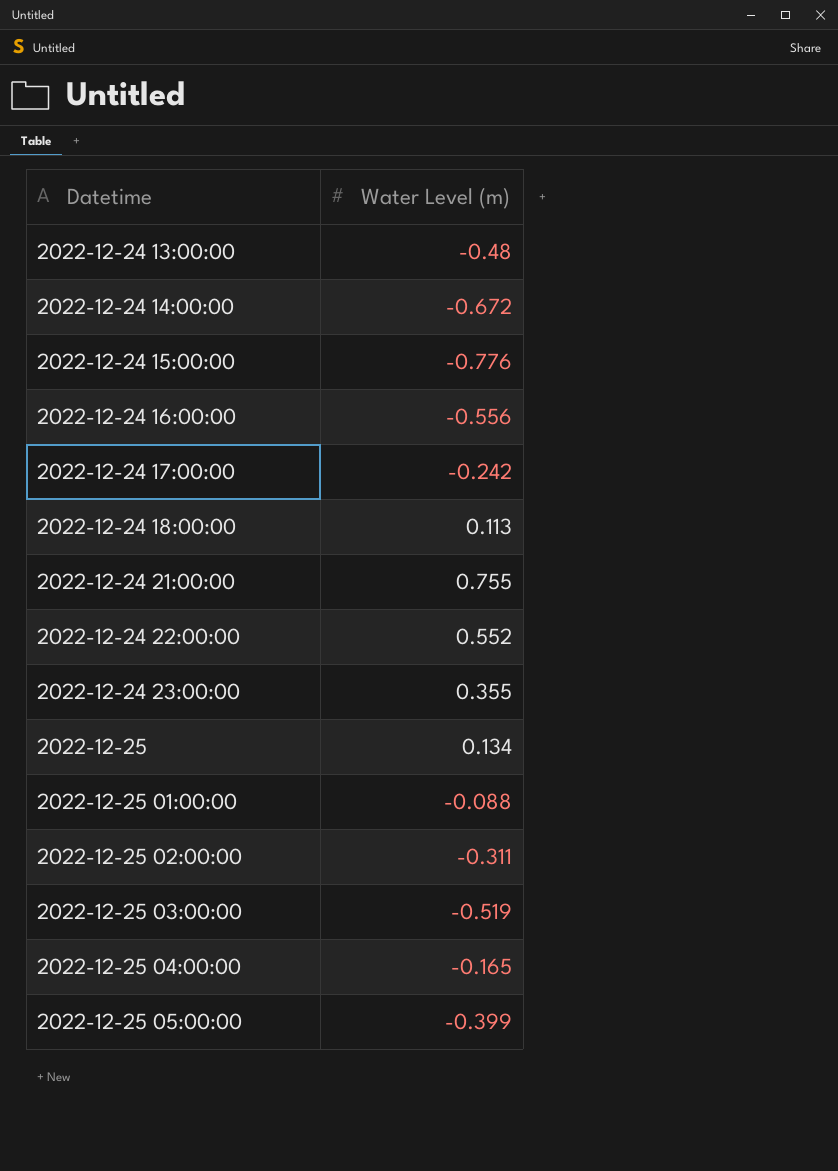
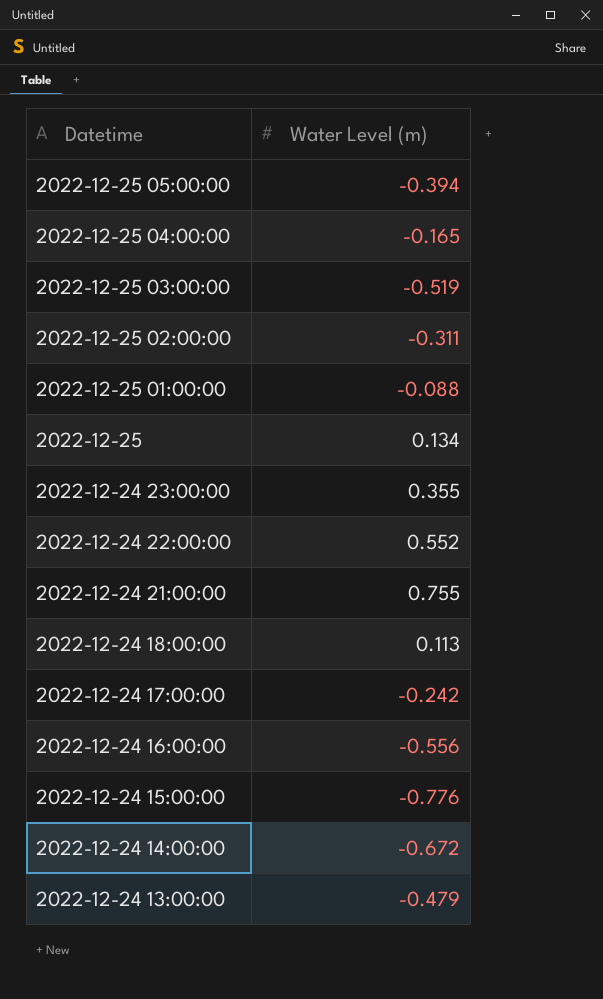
row order: Datetime ascending -> Datetime descending
2022-12-25 05:00:00 | Water Level (m): -0.399 -> -0.394
2022-12-24 13:00:00 | Water Level (m): -0.48 -> -0.479

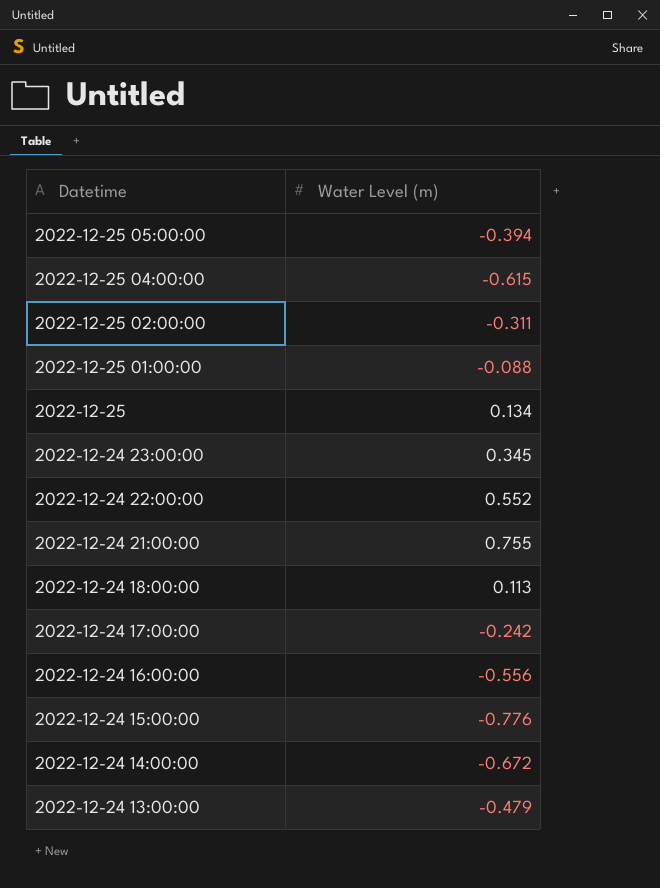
row 2022-12-25 03:00:00: -0.519 -> none
2022-12-25 04:00:00 | Water Level (m): -0.165 -> -0.615
2022-12-24 23:00:00 | Water Level (m): 0.355 -> 0.345

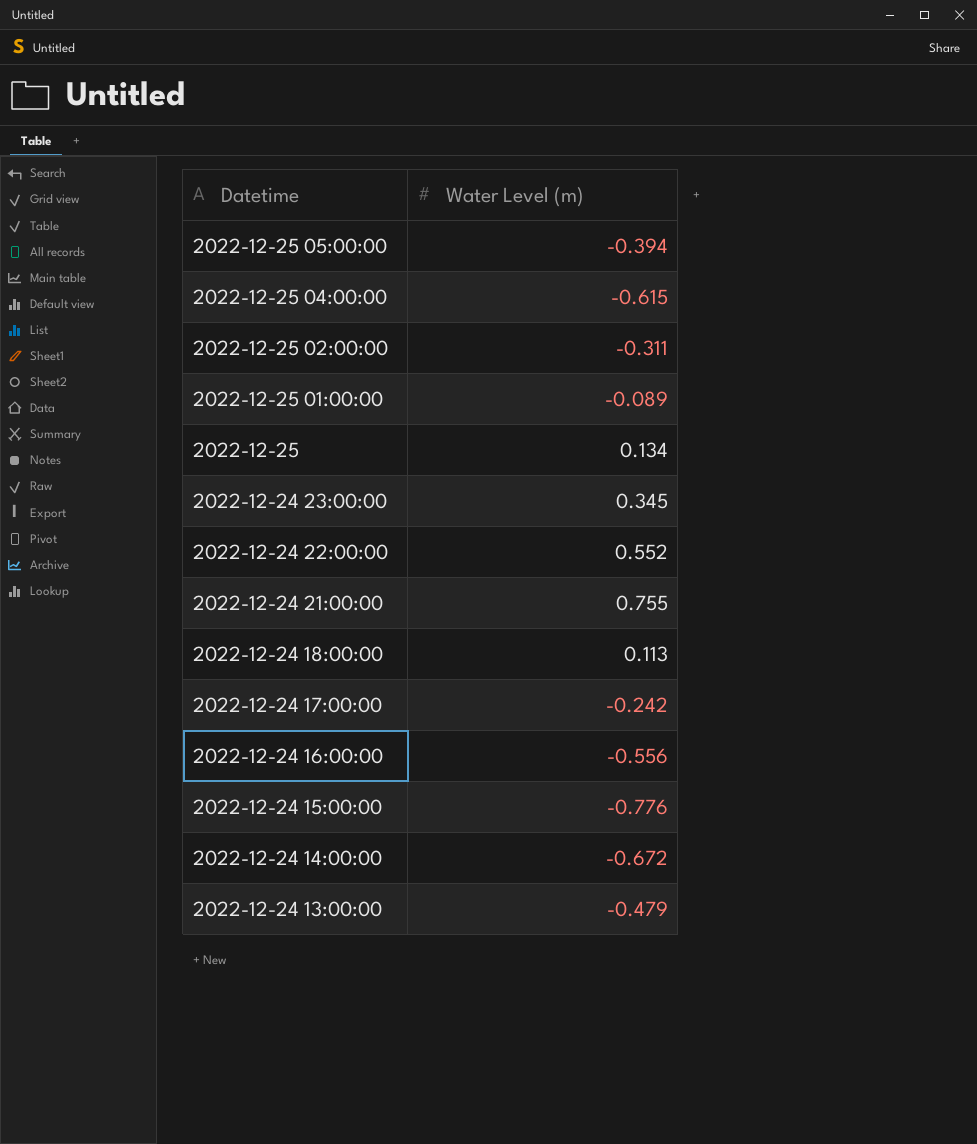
2022-12-25 01:00:00 | Water Level (m): -0.088 -> -0.089

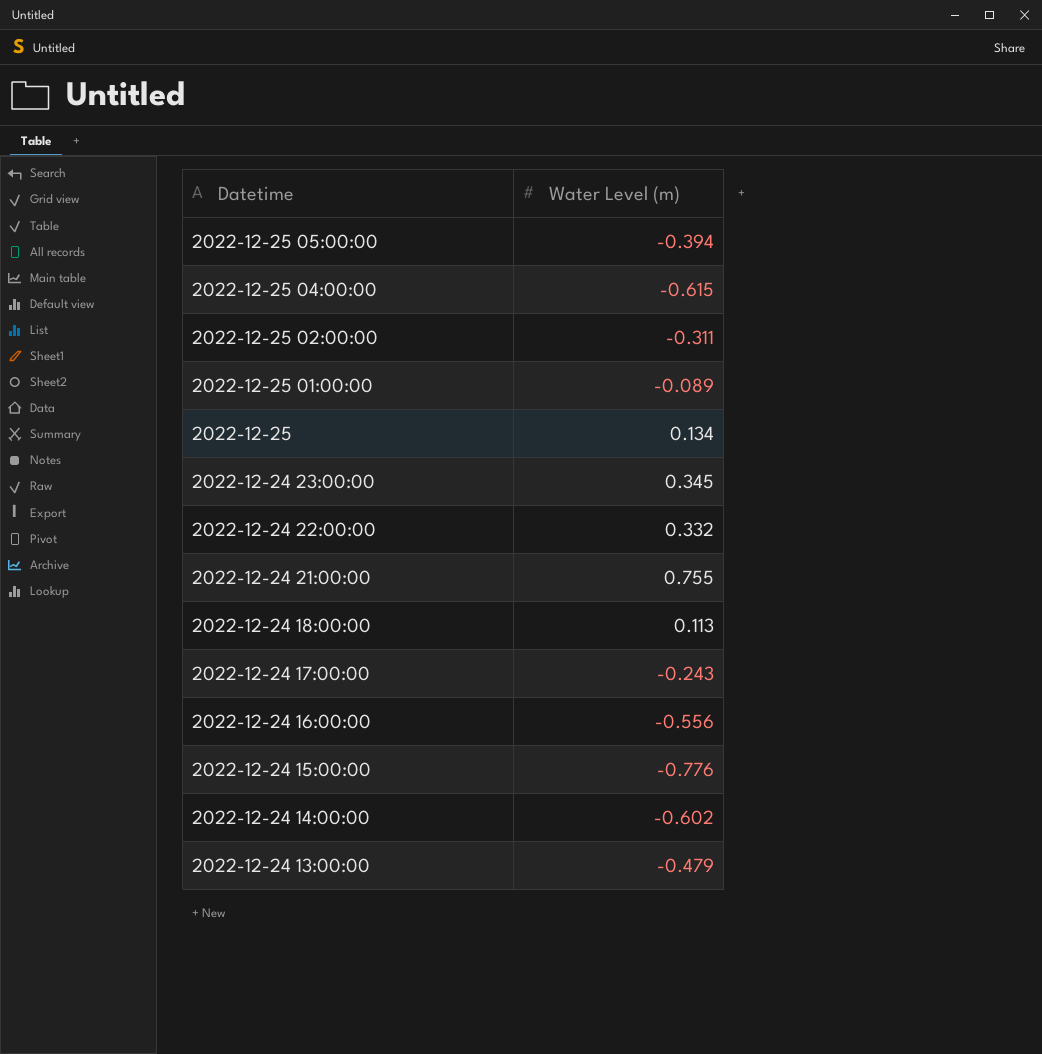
2022-12-24 22:00:00 | Water Level (m): 0.552 -> 0.332
2022-12-24 17:00:00 | Water Level (m): -0.242 -> -0.243
2022-12-24 14:00:00 | Water Level (m): -0.672 -> -0.602

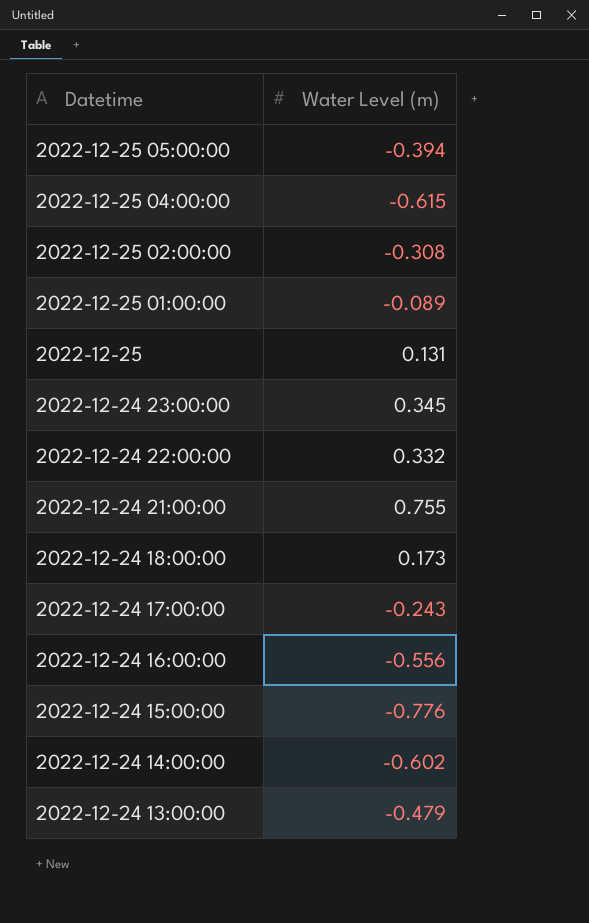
2022-12-25 02:00:00 | Water Level (m): -0.311 -> -0.308
2022-12-25 | Water Level (m): 0.134 -> 0.131
2022-12-24 18:00:00 | Water Level (m): 0.113 -> 0.173

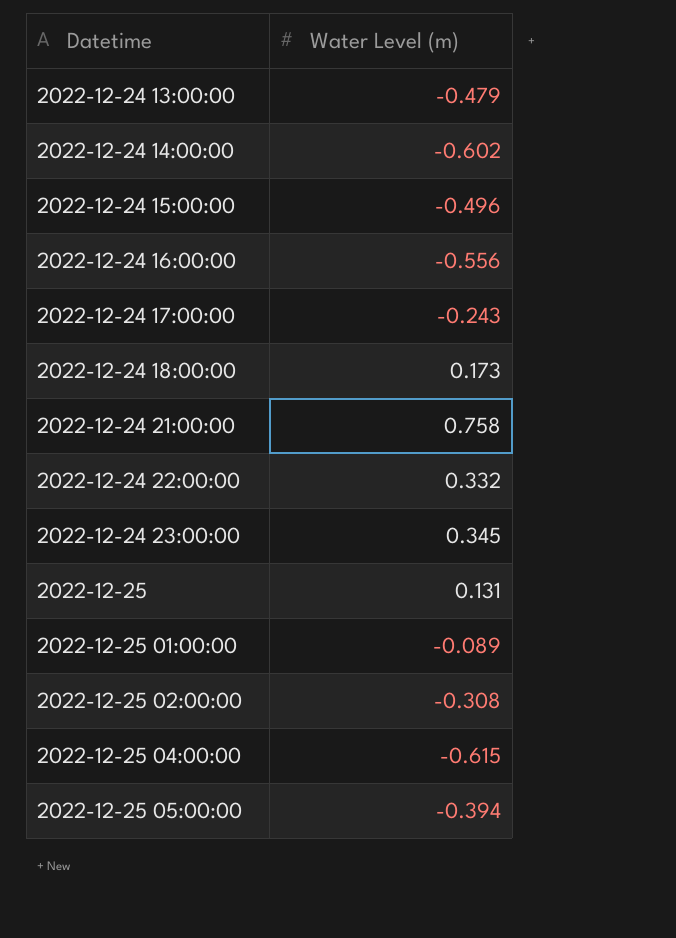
row order: Datetime descending -> Datetime ascending
2022-12-24 15:00:00 | Water Level (m): -0.776 -> -0.496
2022-12-24 21:00:00 | Water Level (m): 0.755 -> 0.758

